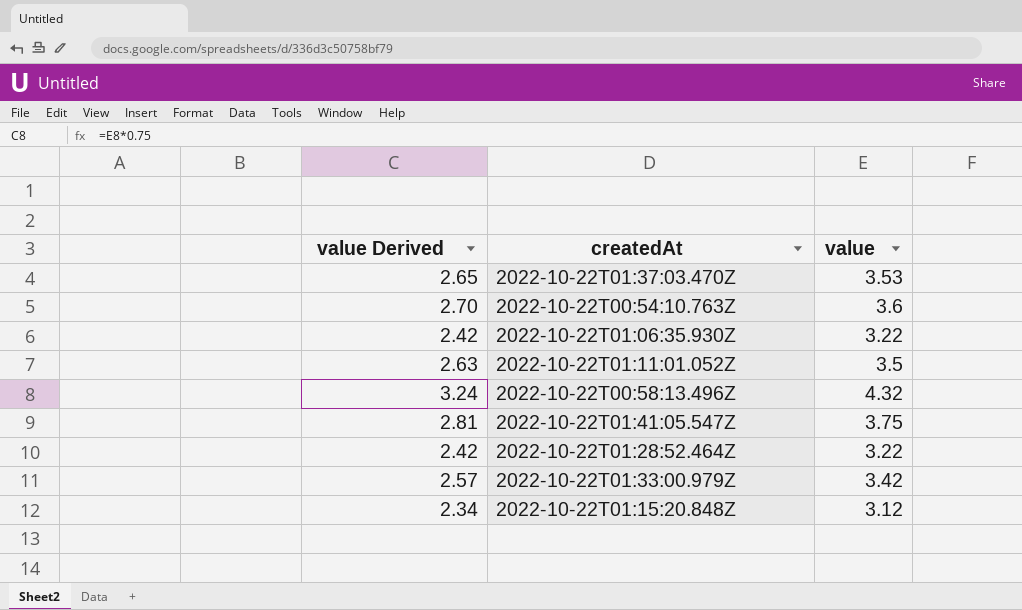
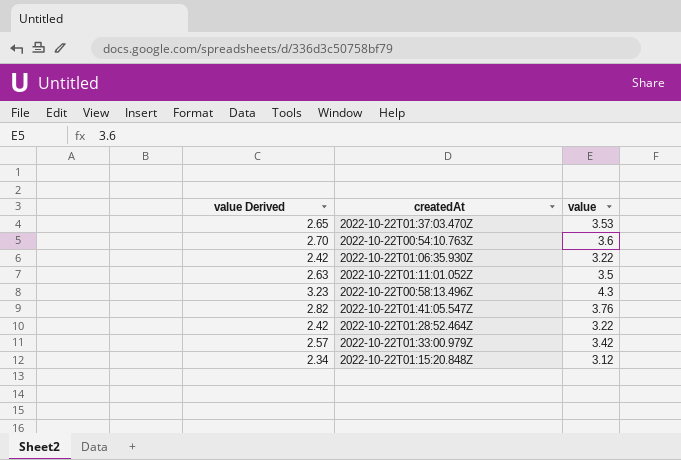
2022-10-22T00:58:13.496Z | value Derived: 3.24 -> 3.23
2022-10-22T00:58:13.496Z | value: 4.32 -> 4.3
2022-10-22T01:41:05.547Z | value Derived: 2.81 -> 2.82
2022-10-22T01:41:05.547Z | value: 3.75 -> 3.76

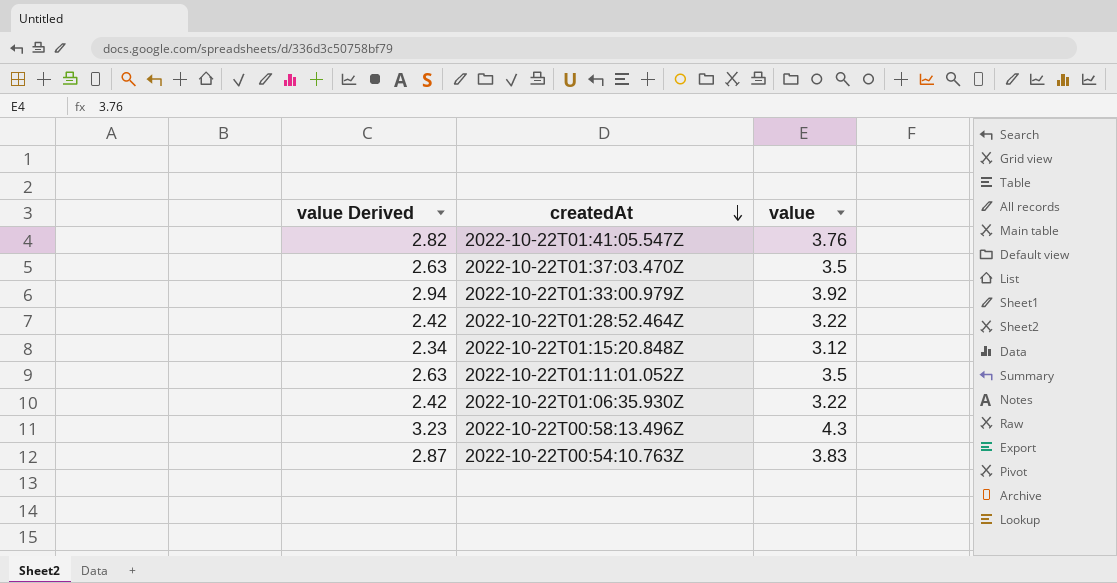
row order: none -> createdAt descending
2022-10-22T01:37:03.470Z | value Derived: 2.65 -> 2.63
2022-10-22T01:37:03.470Z | value: 3.53 -> 3.5
2022-10-22T01:33:00.979Z | value Derived: 2.57 -> 2.94
2022-10-22T01:33:00.979Z | value: 3.42 -> 3.92
2022-10-22T00:54:10.763Z | value Derived: 2.70 -> 2.87
2022-10-22T00:54:10.763Z | value: 3.6 -> 3.83

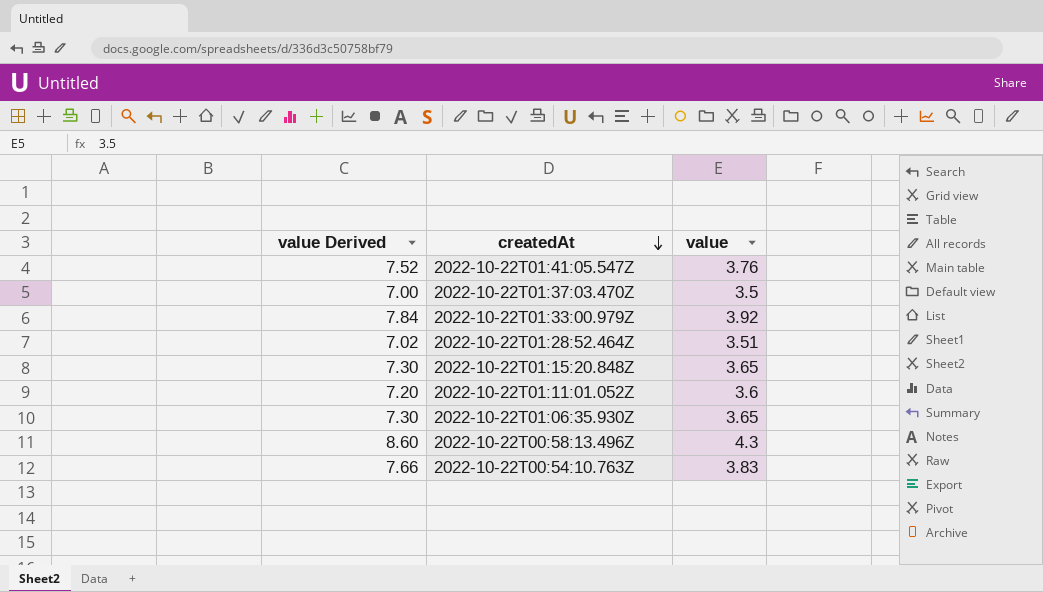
column value Derived | formula: [value] * 0.75 -> [value] * 2
2022-10-22T01:28:52.464Z | value: 3.22 -> 3.51
2022-10-22T01:15:20.848Z | value: 3.12 -> 3.65
2022-10-22T01:11:01.052Z | value: 3.5 -> 3.6
2022-10-22T01:06:35.930Z | value: 3.22 -> 3.65

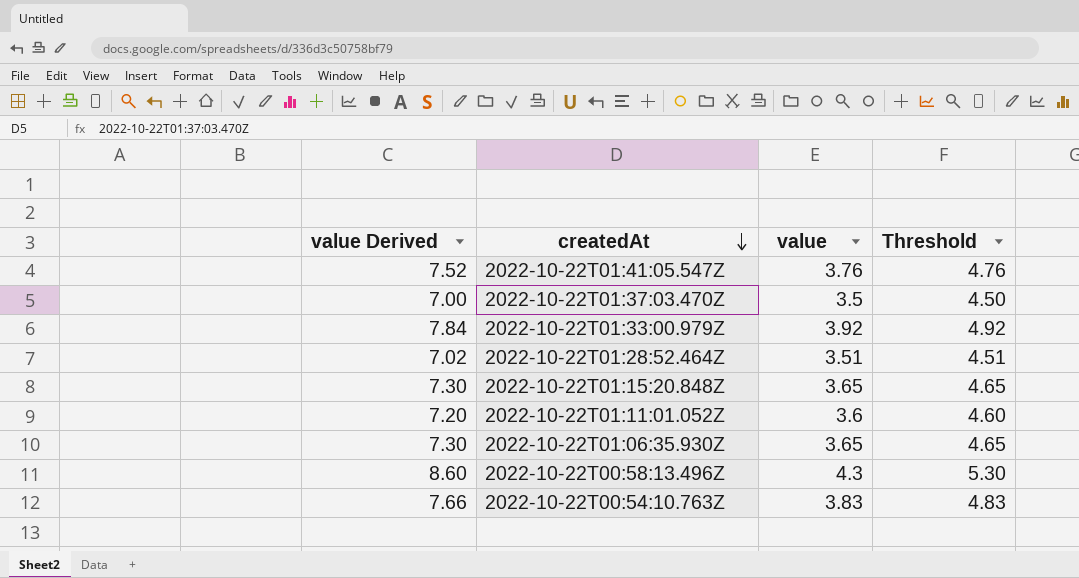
column Threshold | formula: none -> [value] + 1

